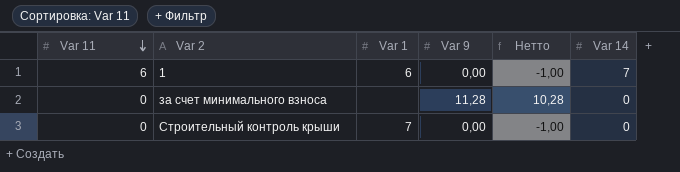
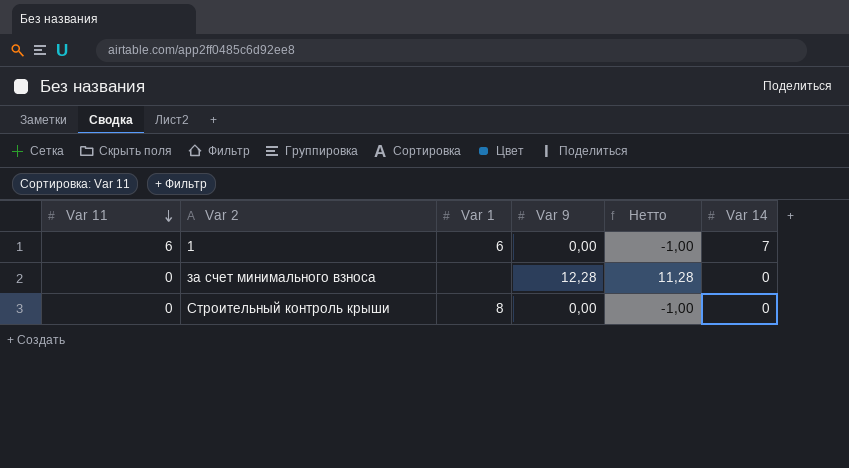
за счет минимального взноса | Var 9: 11,28 -> 12,28
за счет минимального взноса | Нетто: 10,28 -> 11,28
Строительный контроль крыши | Var 1: 7 -> 8

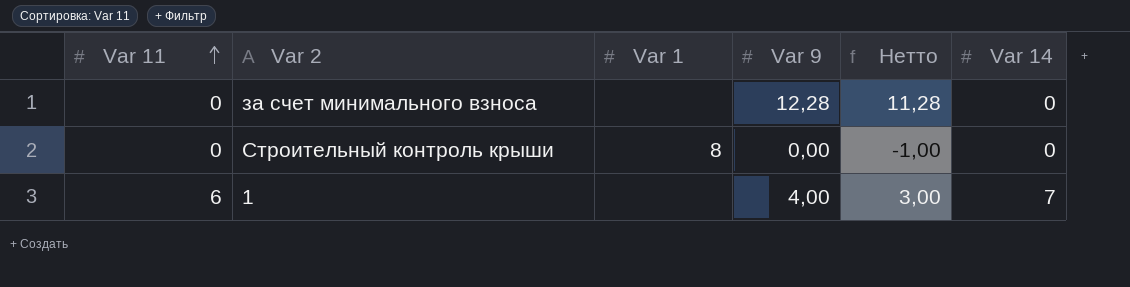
row order: Var 11 descending -> Var 11 ascending
1 | Var 1: 6 -> none
1 | Var 9: 0,00 -> 4,00
1 | Нетто: -1,00 -> 3,00

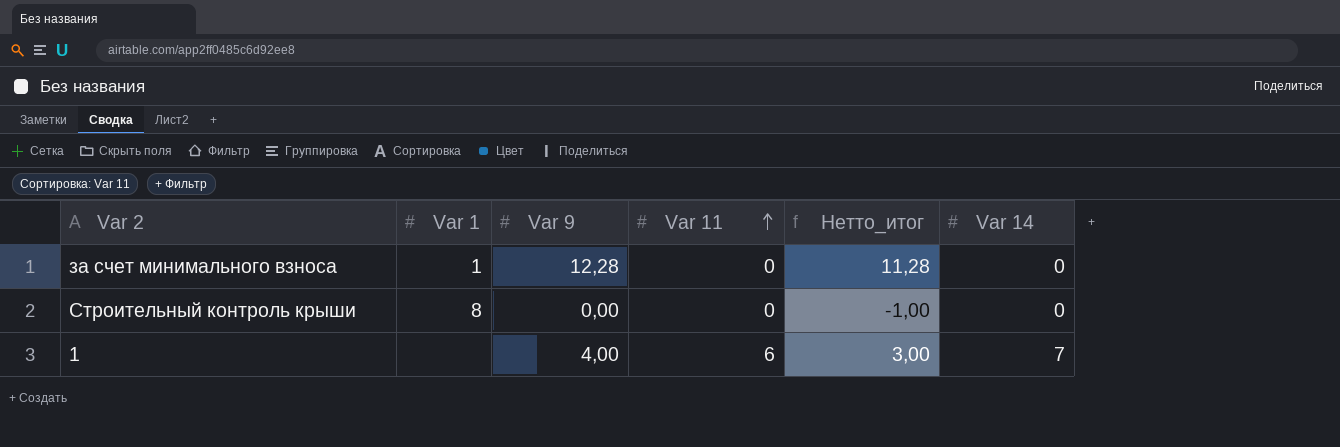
column Var 11 | position: 1 -> 4
column name: Нетто -> Нетто_итог
за счет минимального взноса | Var 1: none -> 1

